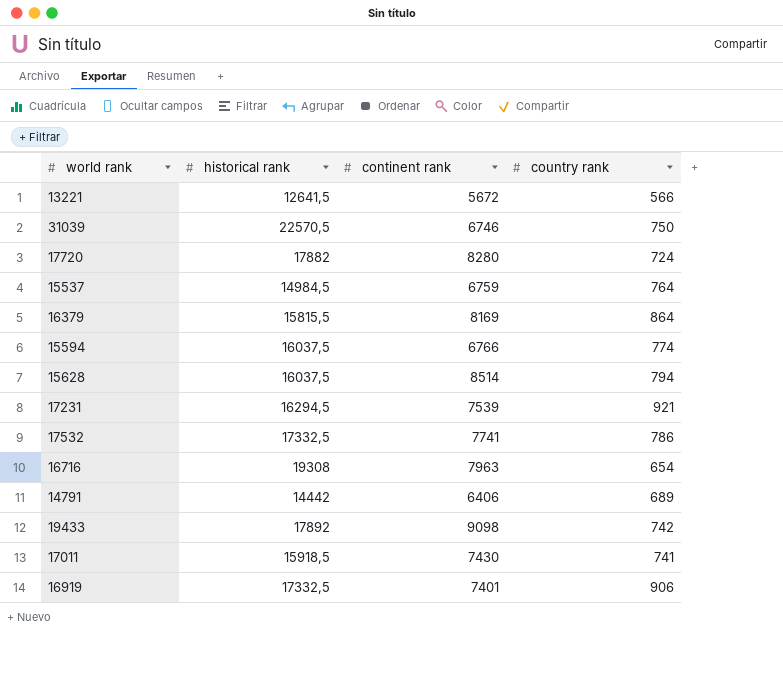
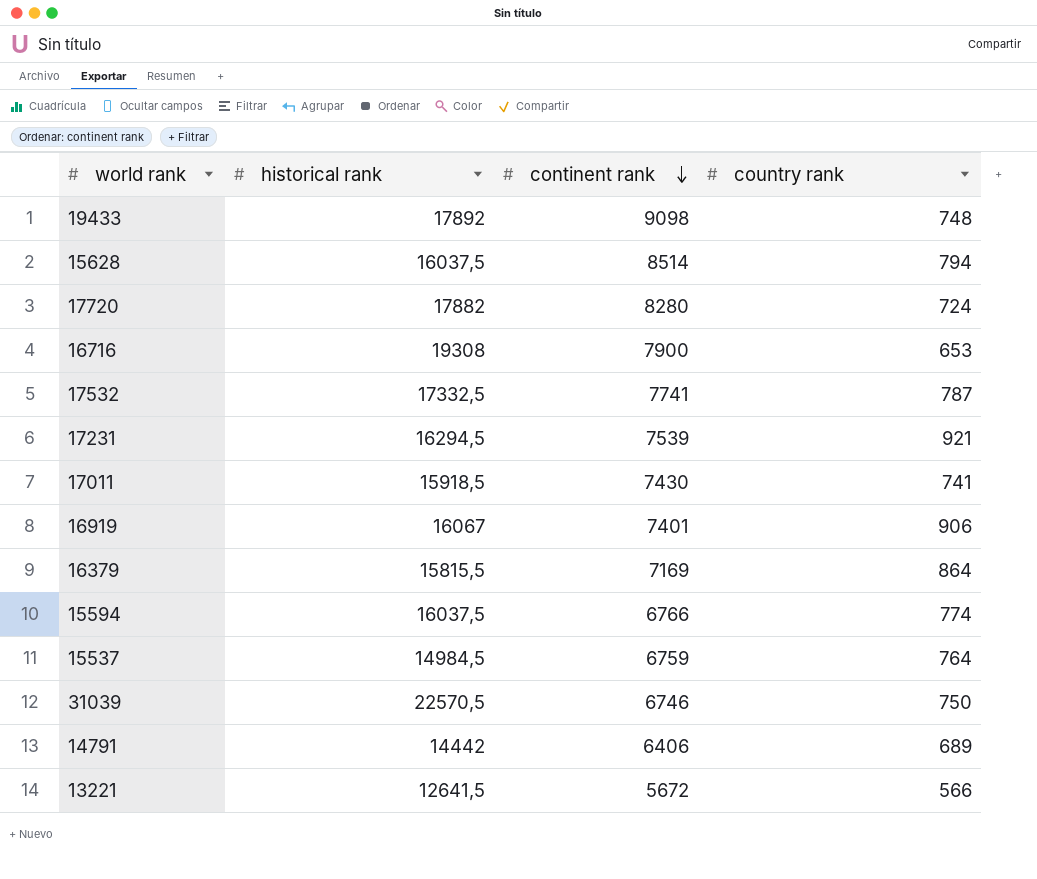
row order: none -> continent rank descending
19433 | country rank: 742 -> 748
16716 | continent rank: 7963 -> 7900
16716 | country rank: 654 -> 653
17532 | country rank: 786 -> 787
16919 | historical rank: 17332,5 -> 16067
16379 | continent rank: 8169 -> 7169

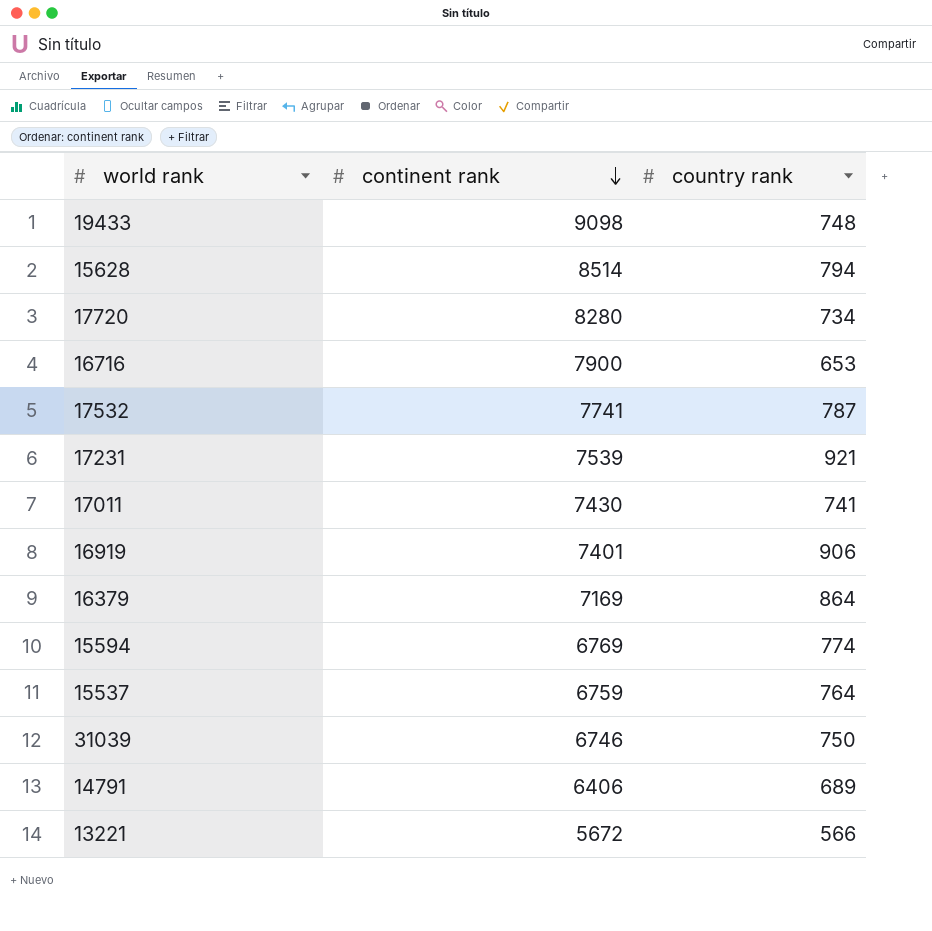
column historical rank | position: 2 -> none
17720 | country rank: 724 -> 734
15594 | continent rank: 6766 -> 6769

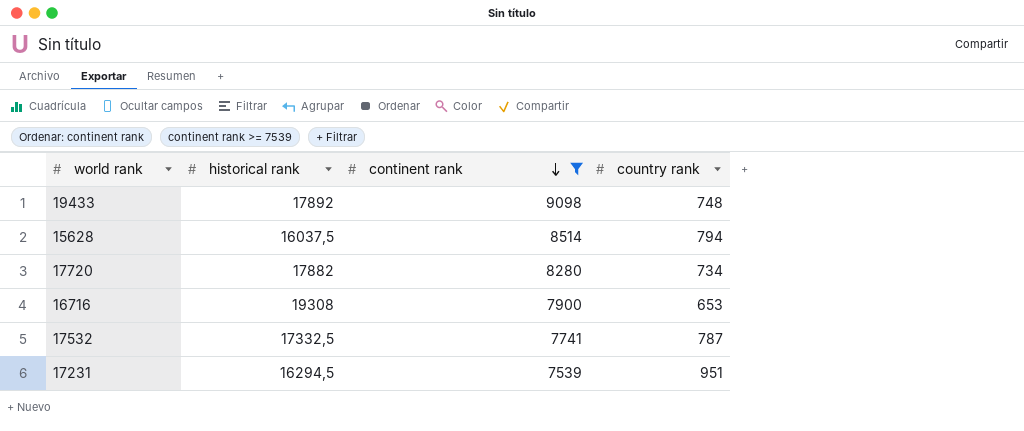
filter: none -> continent rank >= 7539
column historical rank | position: none -> 2
17231 | country rank: 921 -> 951

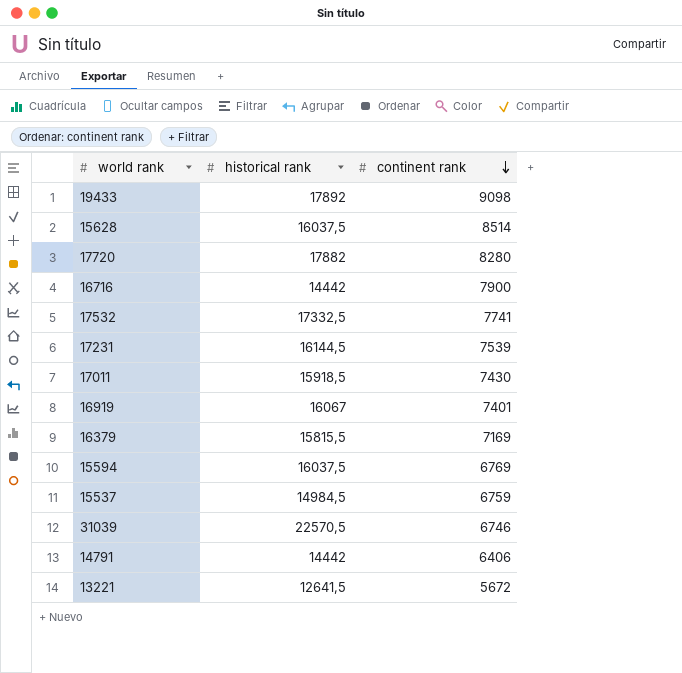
filter: continent rank >= 7539 -> none
column country rank | position: 4 -> none
16716 | historical rank: 19308 -> 14442
17231 | historical rank: 16294,5 -> 16144,5

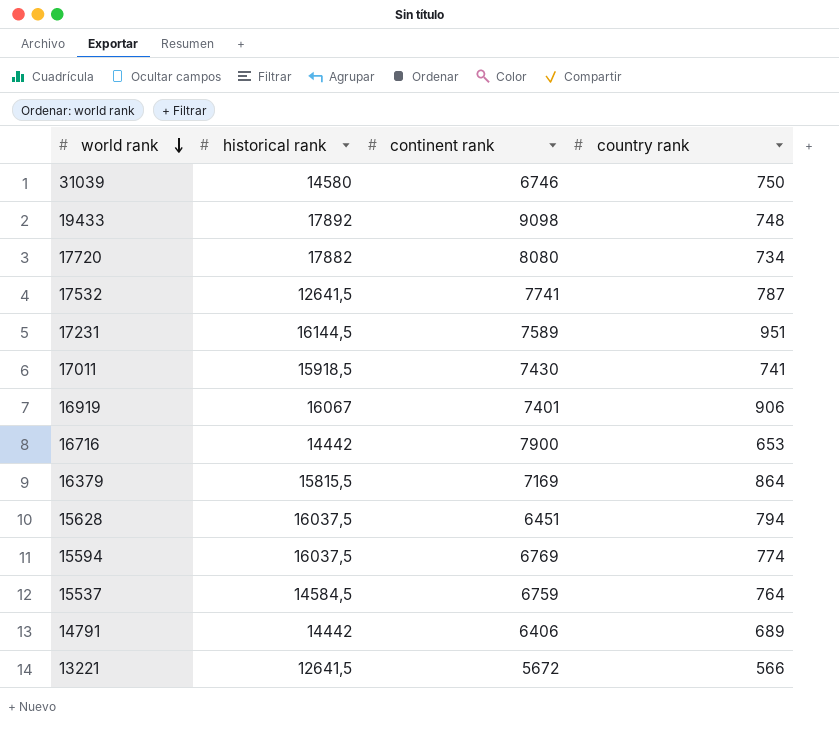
row order: continent rank descending -> world rank descending
column country rank | position: none -> 4
31039 | historical rank: 22570,5 -> 14580
17720 | continent rank: 8280 -> 8080
17532 | historical rank: 17332,5 -> 12641,5
17231 | continent rank: 7539 -> 7589
15628 | continent rank: 8514 -> 6451
15537 | historical rank: 14984,5 -> 14584,5

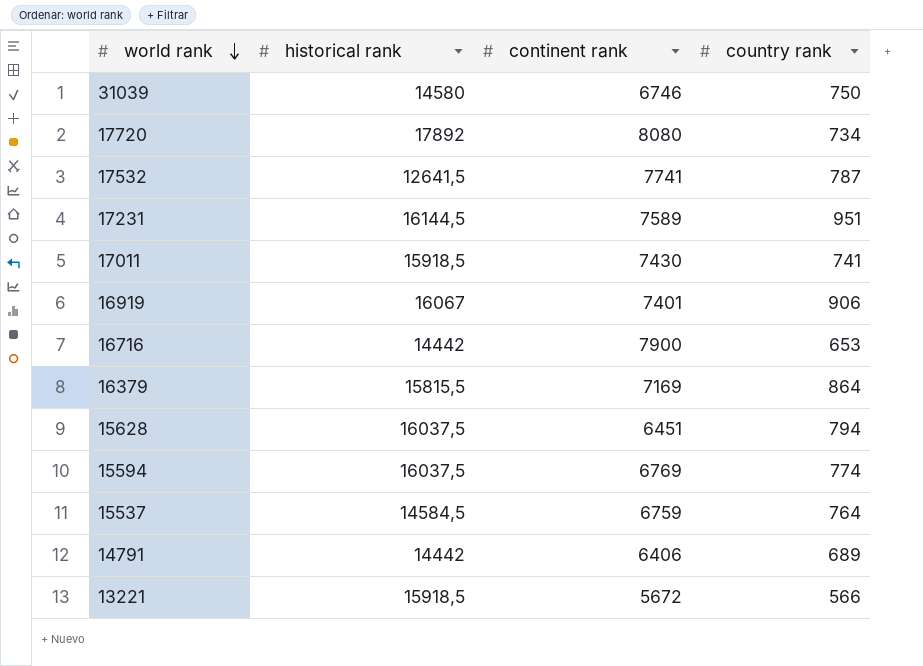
row 19433: 17892 | 9098 | 748 -> none
17720 | historical rank: 17882 -> 17892
13221 | historical rank: 12641,5 -> 15918,5

